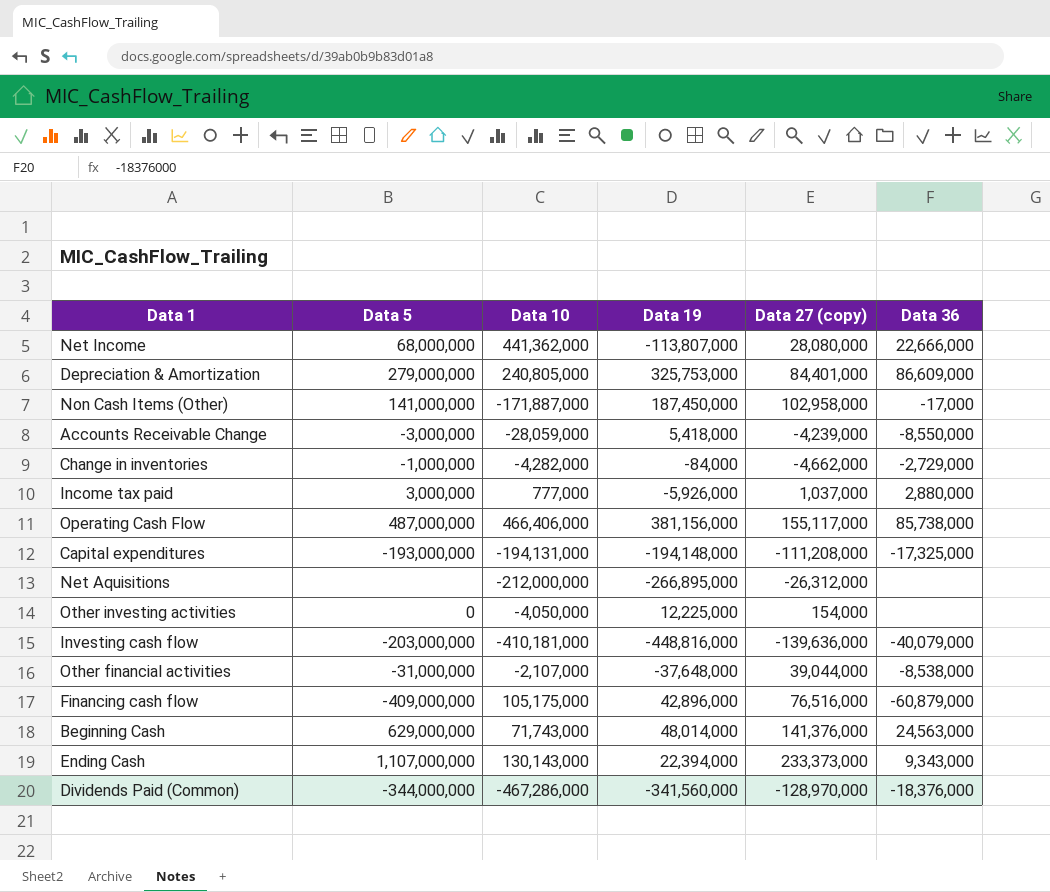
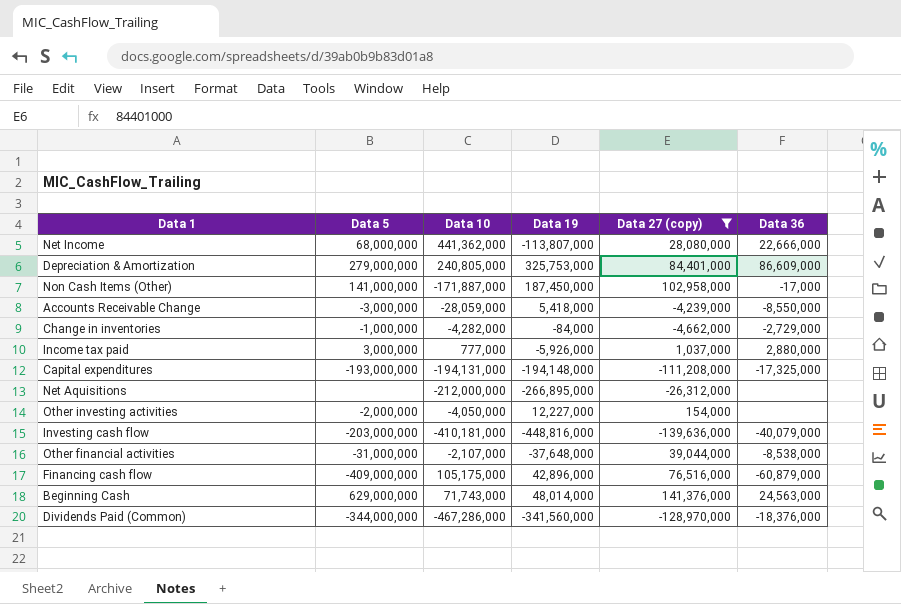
filter: none -> Data 27 (copy) <= 141,376,000
Other investing activities | Data 5: 0 -> -2,000,000
Other investing activities | Data 19: 12,225,000 -> 12,227,000

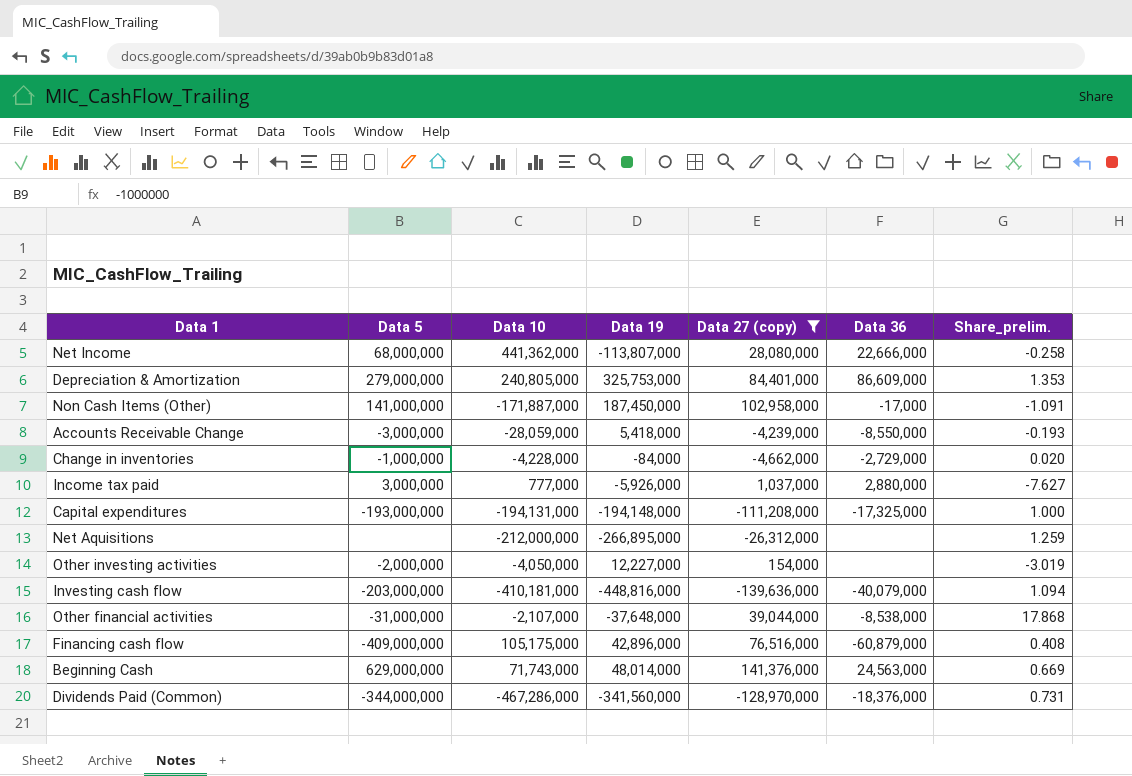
column Share_prelim. | formula: none -> [Data 19] / [Data 10]
Change in inventories | Data 10: -4,282,000 -> -4,228,000

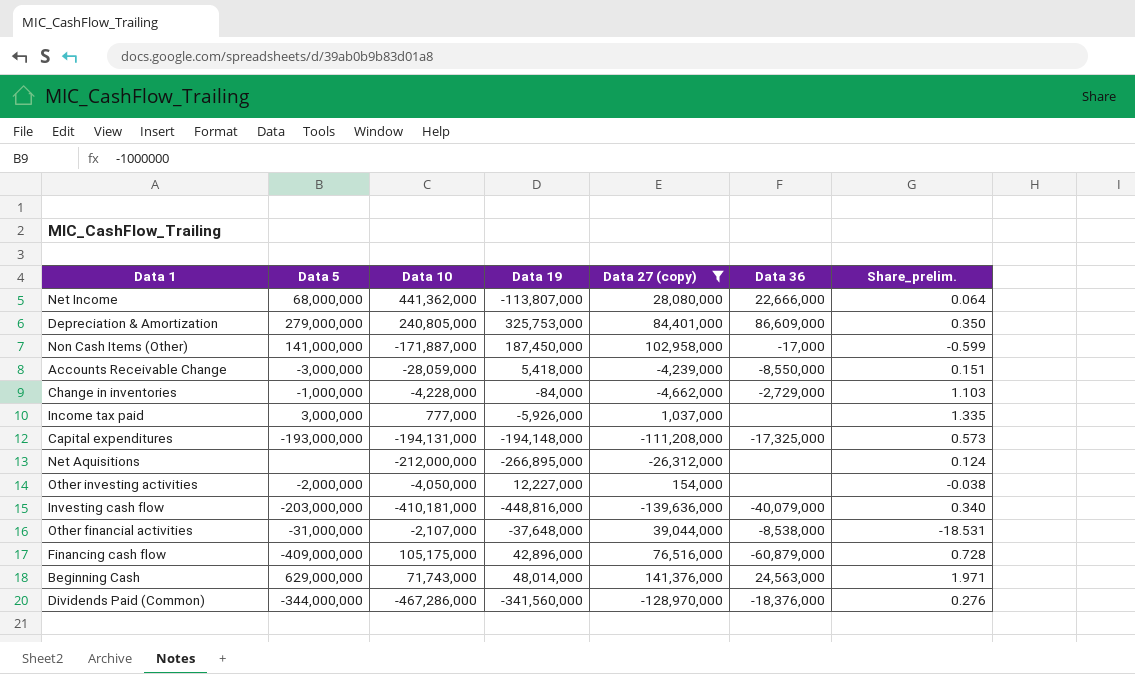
column Share_prelim. | formula: [Data 19] / [Data 10] -> [Data 27 (copy)] / [Data 10]
Income tax paid | Data 36: 2,880,000 -> none

